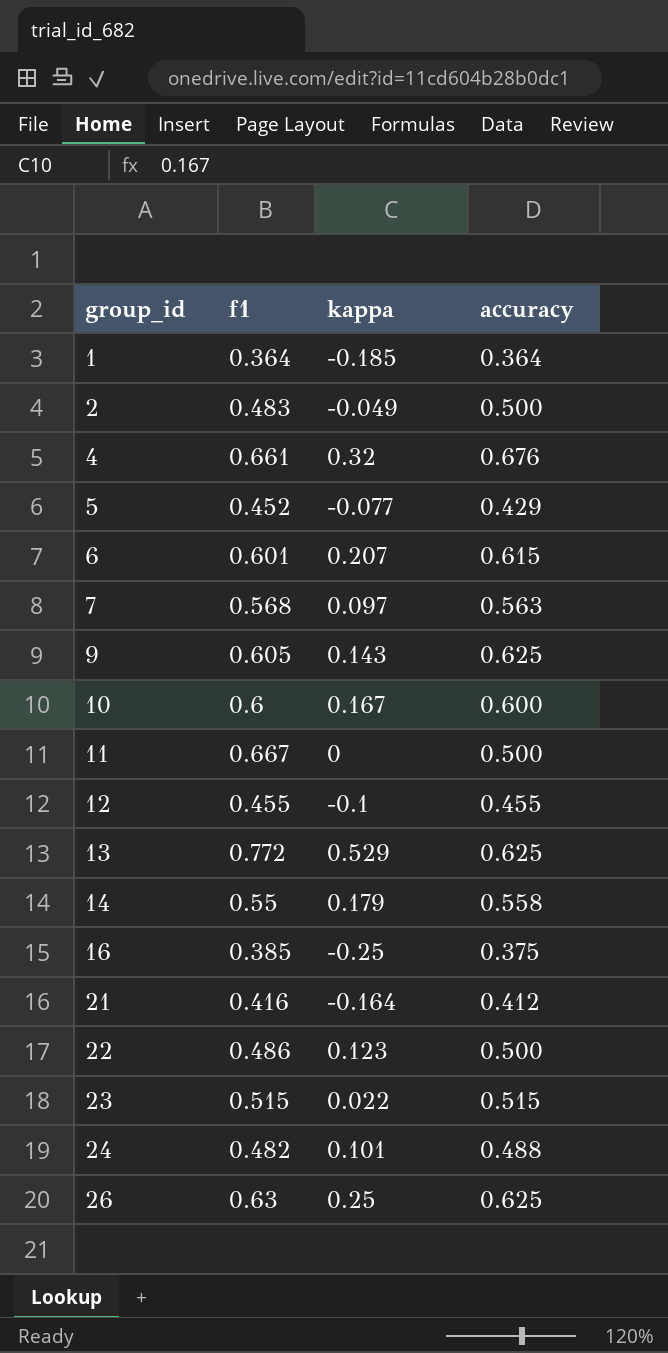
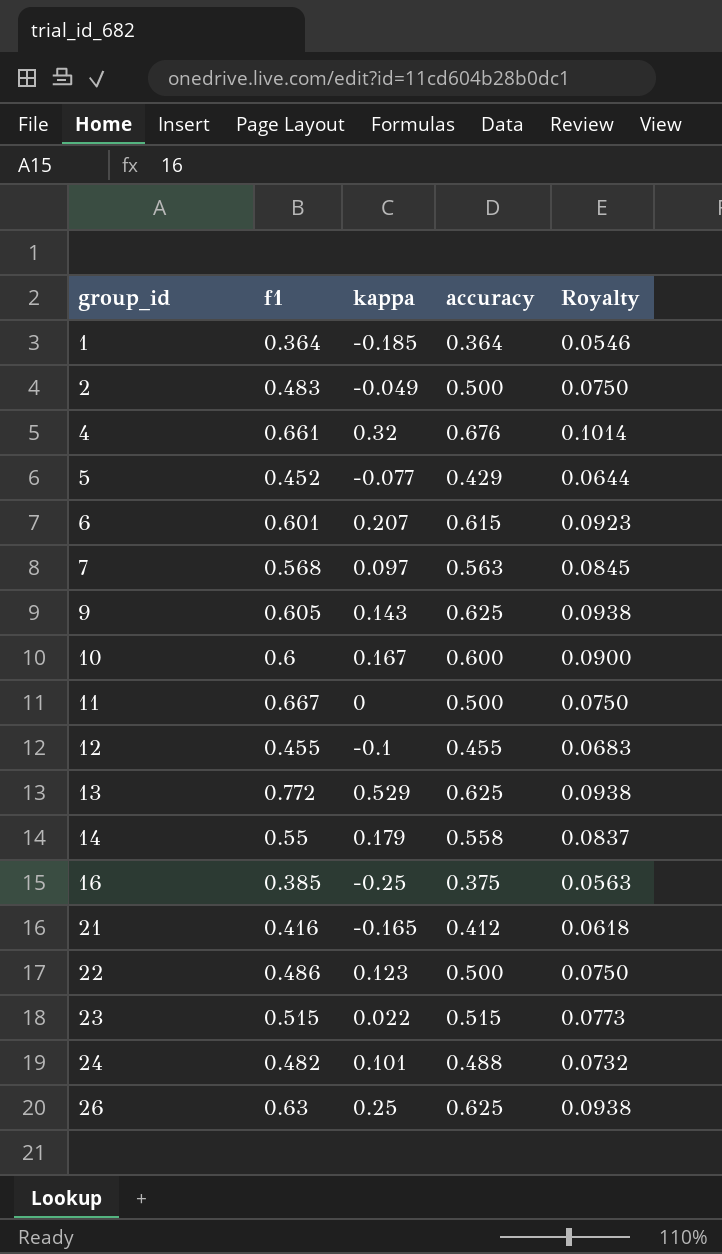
column Royalty | formula: none -> [accuracy] * 0.15
21 | kappa: -0.164 -> -0.165

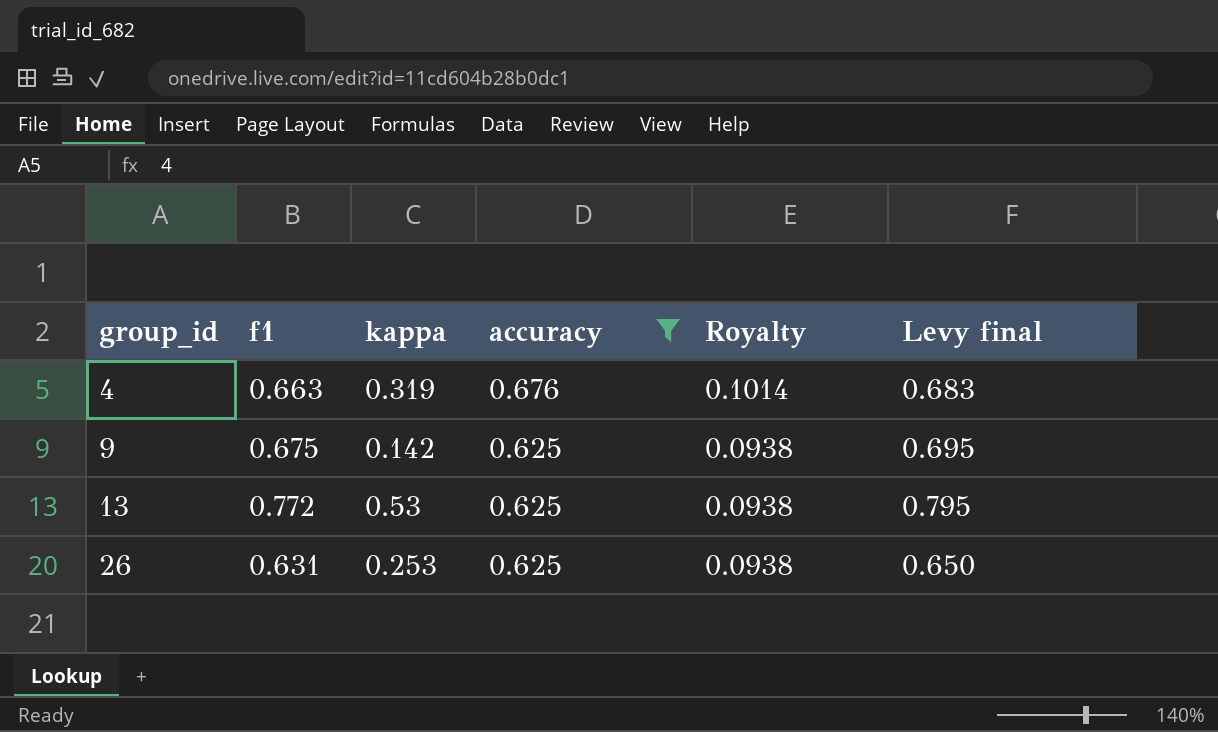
filter: none -> accuracy >= 0.625
column Levy final | formula: none -> [f1] * 1.03
4 | f1: 0.661 -> 0.663
4 | kappa: 0.32 -> 0.319
9 | f1: 0.605 -> 0.675
9 | kappa: 0.143 -> 0.142
13 | kappa: 0.529 -> 0.53
26 | f1: 0.63 -> 0.631
26 | kappa: 0.25 -> 0.253

